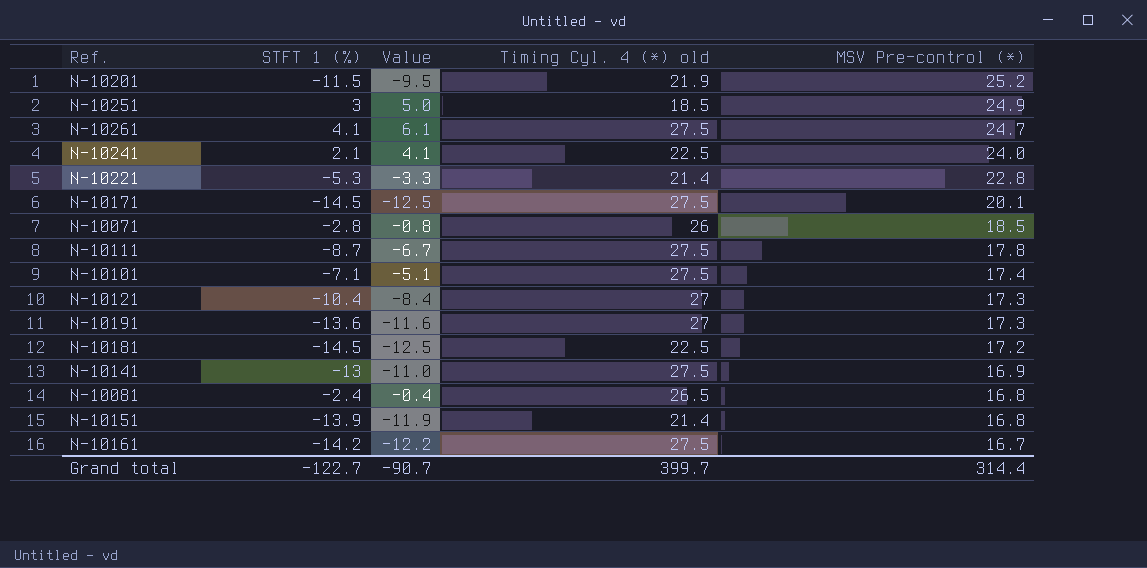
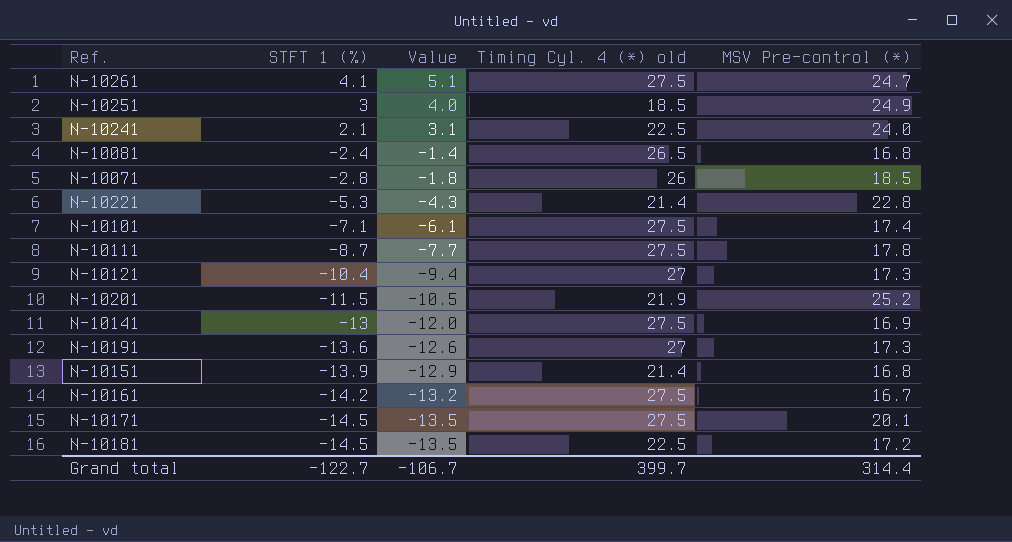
row order: MSV Pre-control (*) descending -> STFT 1 (%) descending
column Value | formula: [STFT 1 (%)] + 2 -> [STFT 1 (%)] + 1
Grand total | Value: -90.7 -> -106.7

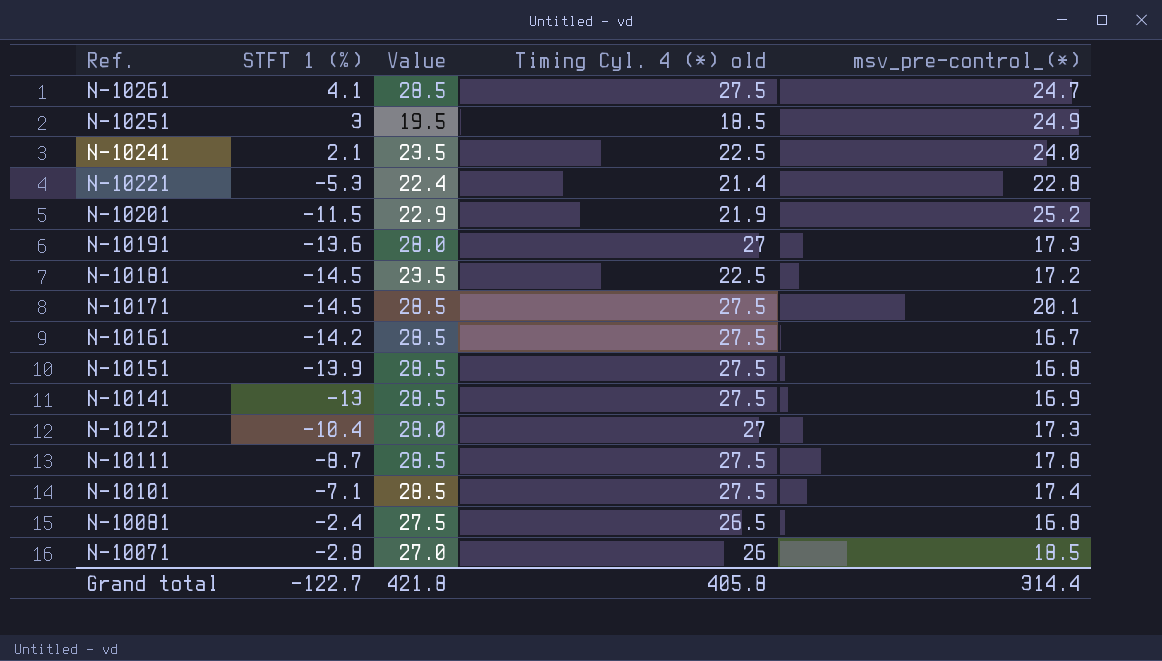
row order: STFT 1 (%) descending -> Ref. descending
column Value | formula: [STFT 1 (%)] + 1 -> [Timing Cyl. 4 (*) old] + 1
column name: MSV Pre-control (*) -> msv_pre-control_(*)
N-10151 | Timing Cyl. 4 (*) old: 21.4 -> 27.5
Grand total | Value: -106.7 -> 421.8
Grand total | Timing Cyl. 4 (*) old: 399.7 -> 405.8

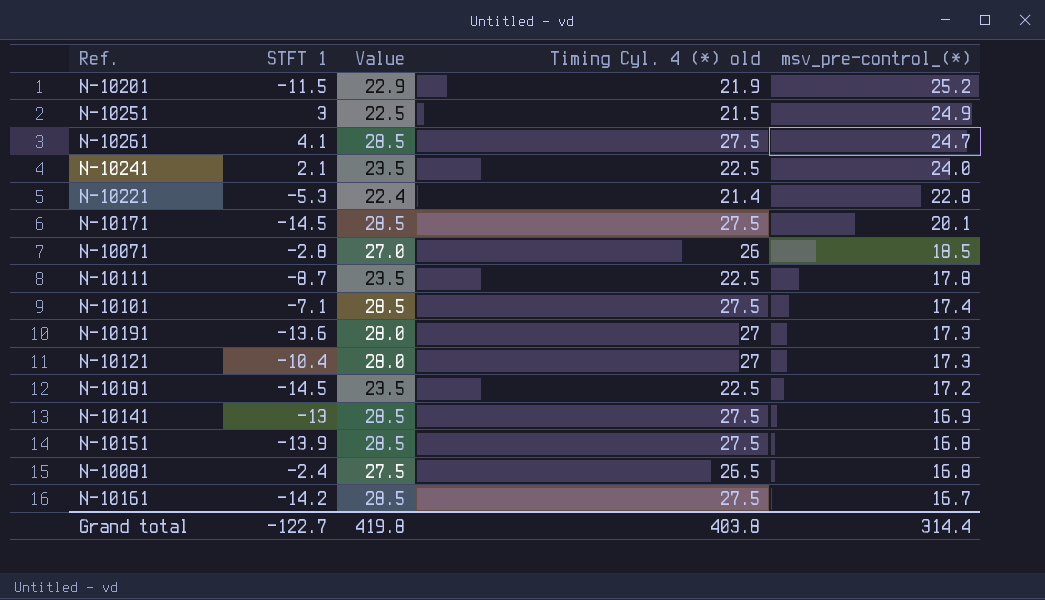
row order: Ref. descending -> msv_pre-control_(*) descending
column name: STFT 1 (%) -> STFT 1
N-10251 | Value: 19.5 -> 22.5
N-10251 | Timing Cyl. 4 (*) old: 18.5 -> 21.5
N-10111 | Value: 28.5 -> 23.5
N-10111 | Timing Cyl. 4 (*) old: 27.5 -> 22.5
Grand total | Value: 421.8 -> 419.8
Grand total | Timing Cyl. 4 (*) old: 405.8 -> 403.8

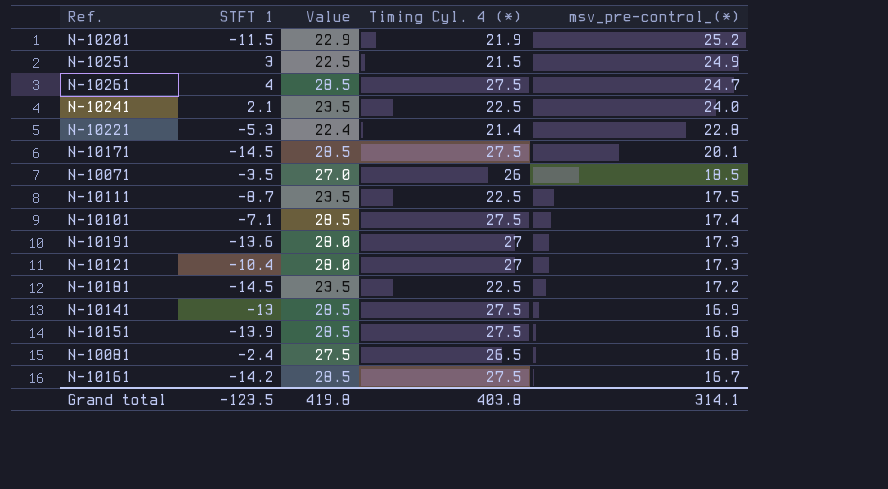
column name: Timing Cyl. 4 (*) old -> Timing Cyl. 4 (*)
N-10261 | STFT 1: 4.1 -> 4
N-10071 | STFT 1: -2.8 -> -3.5
N-10111 | msv_pre-control_(*): 17.8 -> 17.5
Grand total | STFT 1: -122.7 -> -123.5
Grand total | msv_pre-control_(*): 314.4 -> 314.1

